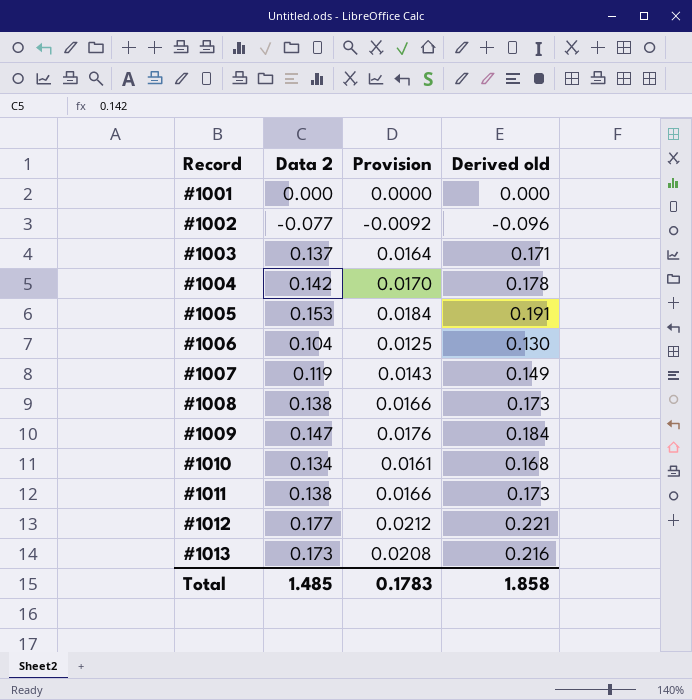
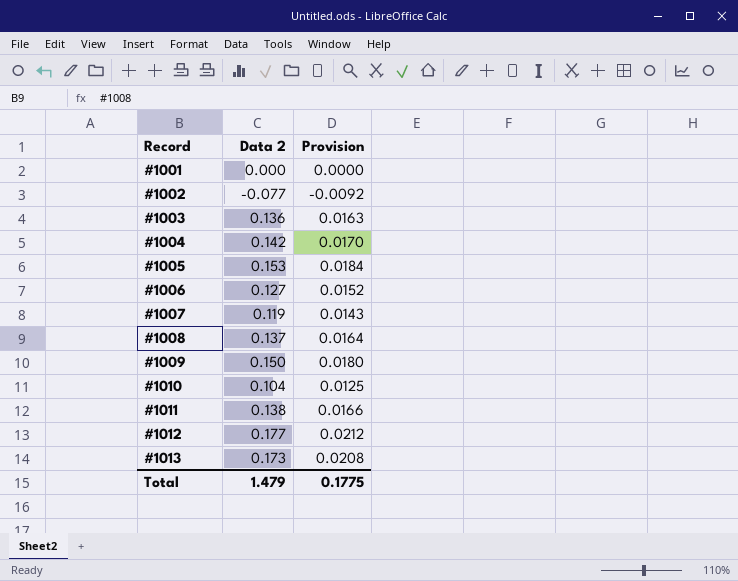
column Derived old | formula: [Data 2] * 1.25 -> none
#1003 | Data 2: 0.137 -> 0.136
#1003 | Provision: 0.0164 -> 0.0163
#1006 | Data 2: 0.104 -> 0.127
#1006 | Provision: 0.0125 -> 0.0152
#1008 | Data 2: 0.138 -> 0.137
#1008 | Provision: 0.0166 -> 0.0164
#1009 | Data 2: 0.147 -> 0.150
#1009 | Provision: 0.0176 -> 0.0180
#1010 | Data 2: 0.134 -> 0.104
#1010 | Provision: 0.0161 -> 0.0125
Total | Data 2: 1.485 -> 1.479
Total | Provision: 0.1783 -> 0.1775

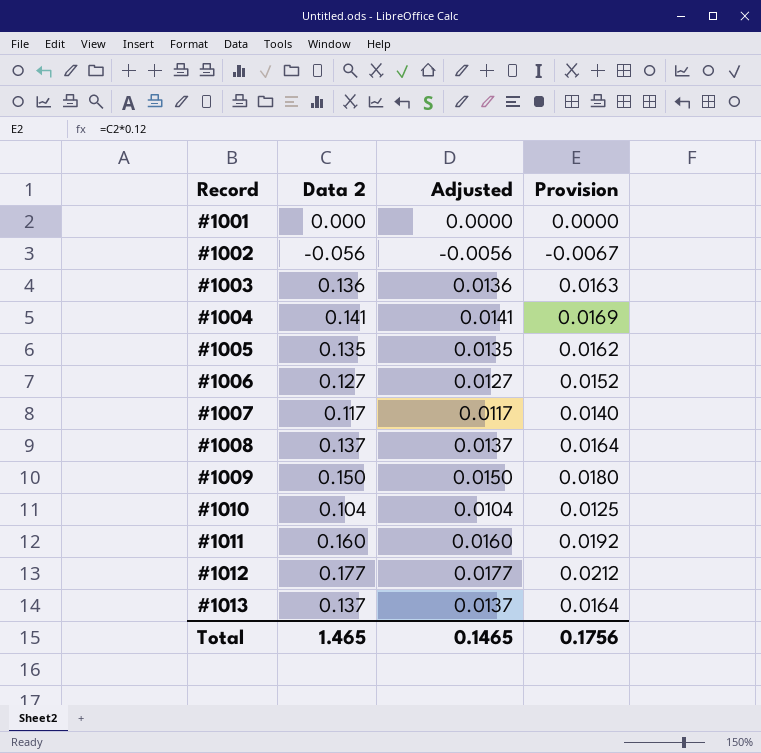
column Adjusted | formula: none -> [Data 2] * 0.1
#1002 | Data 2: -0.077 -> -0.056
#1002 | Provision: -0.0092 -> -0.0067
#1004 | Data 2: 0.142 -> 0.141
#1004 | Provision: 0.0170 -> 0.0169
#1005 | Data 2: 0.153 -> 0.135
#1005 | Provision: 0.0184 -> 0.0162
#1007 | Data 2: 0.119 -> 0.117
#1007 | Provision: 0.0143 -> 0.0140
#1011 | Data 2: 0.138 -> 0.160
#1011 | Provision: 0.0166 -> 0.0192
#1013 | Data 2: 0.173 -> 0.137
#1013 | Provision: 0.0208 -> 0.0164
Total | Data 2: 1.479 -> 1.465
Total | Provision: 0.1775 -> 0.1756

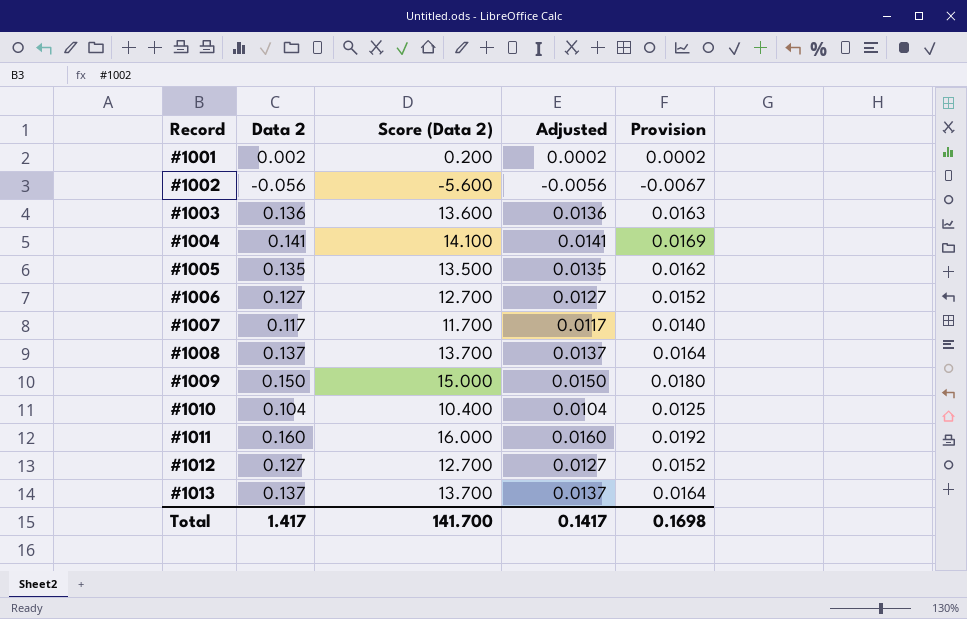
column Score (Data 2) | formula: none -> [Data 2] * 100
#1001 | Data 2: 0.000 -> 0.002
#1001 | Adjusted: 0.0000 -> 0.0002
#1001 | Provision: 0.0000 -> 0.0002
#1012 | Data 2: 0.177 -> 0.127
#1012 | Adjusted: 0.0177 -> 0.0127
#1012 | Provision: 0.0212 -> 0.0152
Total | Data 2: 1.465 -> 1.417
Total | Adjusted: 0.1465 -> 0.1417
Total | Provision: 0.1756 -> 0.1698

